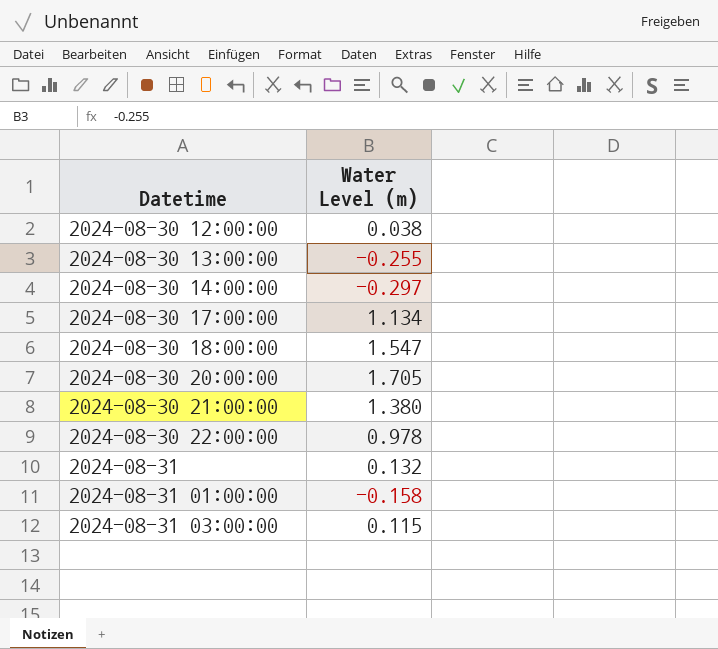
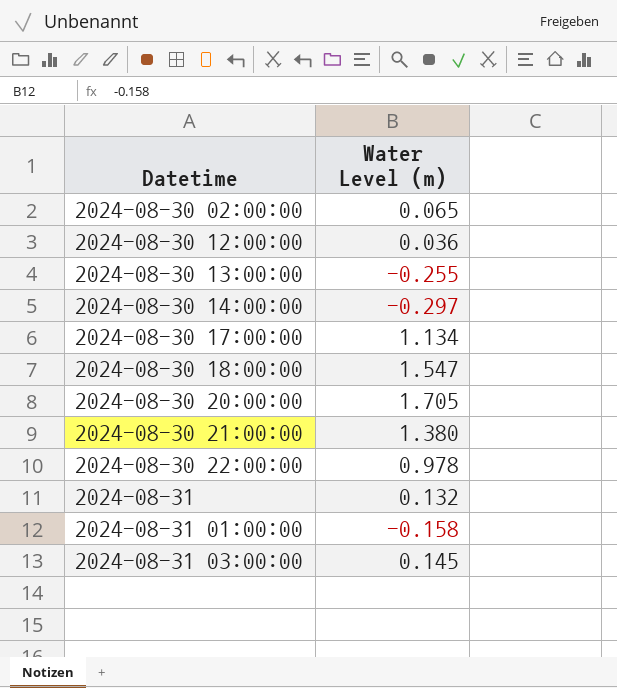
row 2024-08-30 02:00:00: none -> 0.065
2024-08-30 12:00:00 | Water Level (m): 0.038 -> 0.036
2024-08-31 03:00:00 | Water Level (m): 0.115 -> 0.145

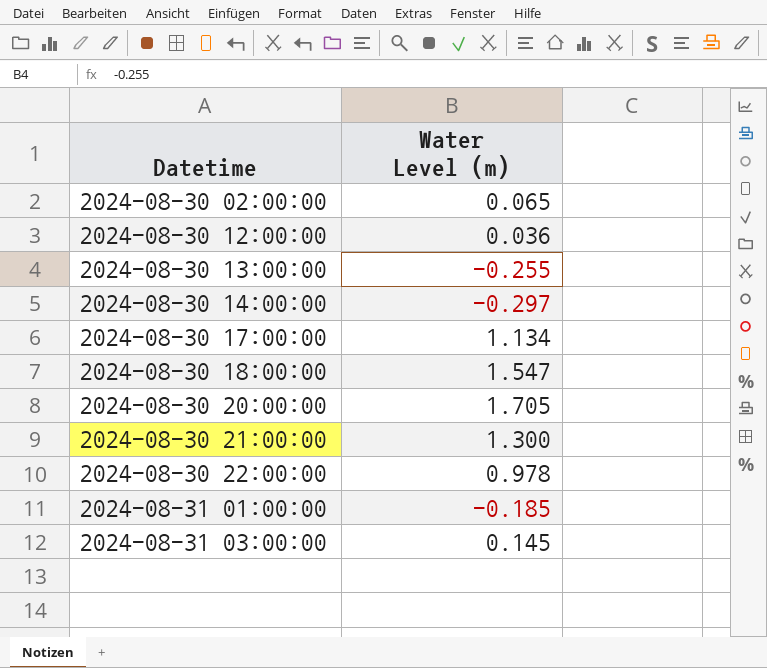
row 2024-08-31: 0.132 -> none
2024-08-30 21:00:00 | Water Level (m): 1.380 -> 1.300
2024-08-31 01:00:00 | Water Level (m): -0.158 -> -0.185

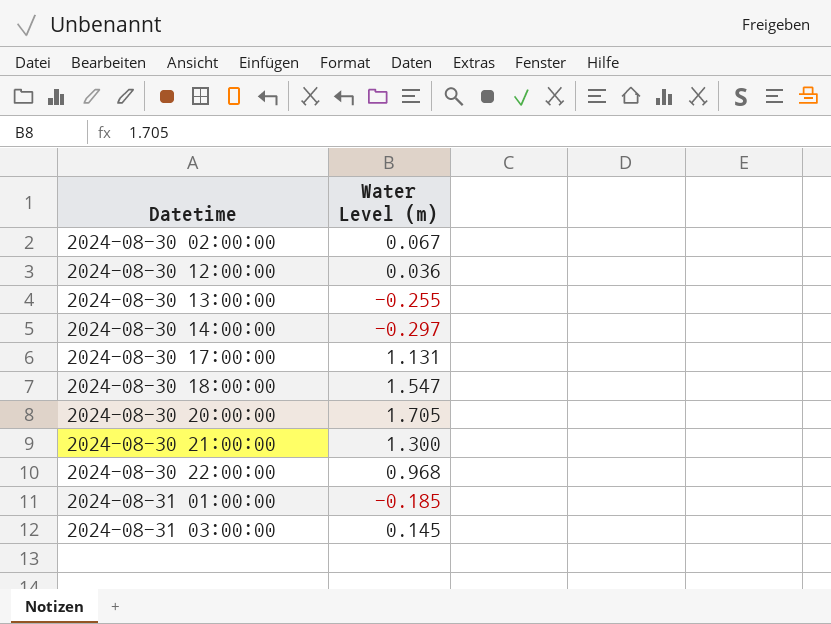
2024-08-30 02:00:00 | Water Level (m): 0.065 -> 0.067
2024-08-30 17:00:00 | Water Level (m): 1.134 -> 1.131
2024-08-30 22:00:00 | Water Level (m): 0.978 -> 0.968

